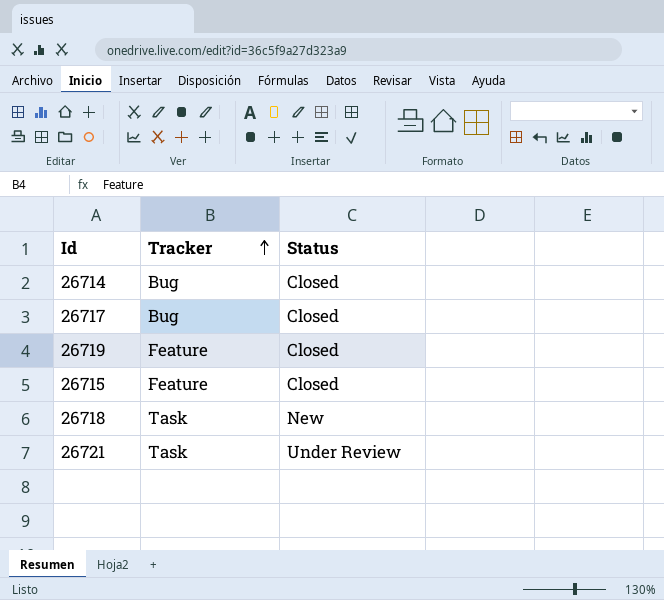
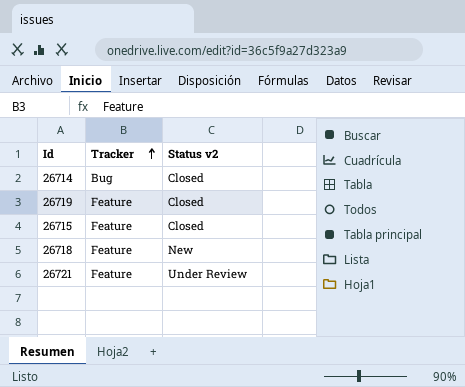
column name: Status -> Status v2
row 26717: Bug | Closed -> none
26718 | Tracker: Task -> Feature
26721 | Tracker: Task -> Feature

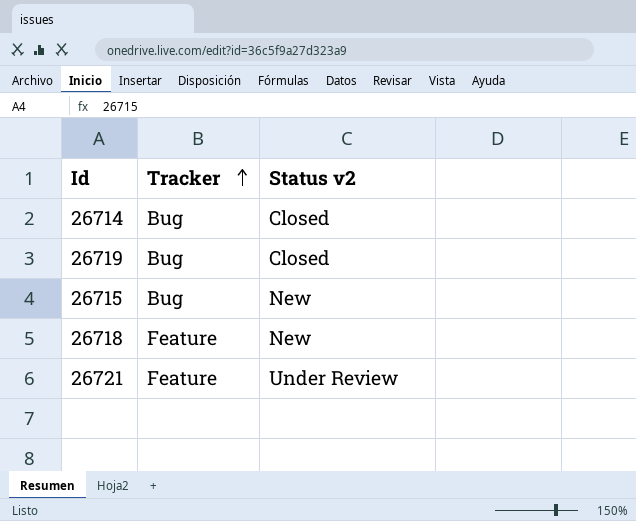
26719 | Tracker: Feature -> Bug
26715 | Tracker: Feature -> Bug
26715 | Status v2: Closed -> New

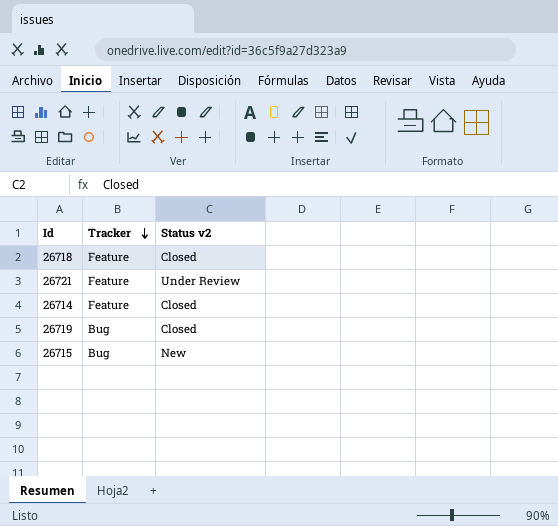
row order: Tracker ascending -> Tracker descending
26718 | Status v2: New -> Closed
26714 | Tracker: Bug -> Feature

